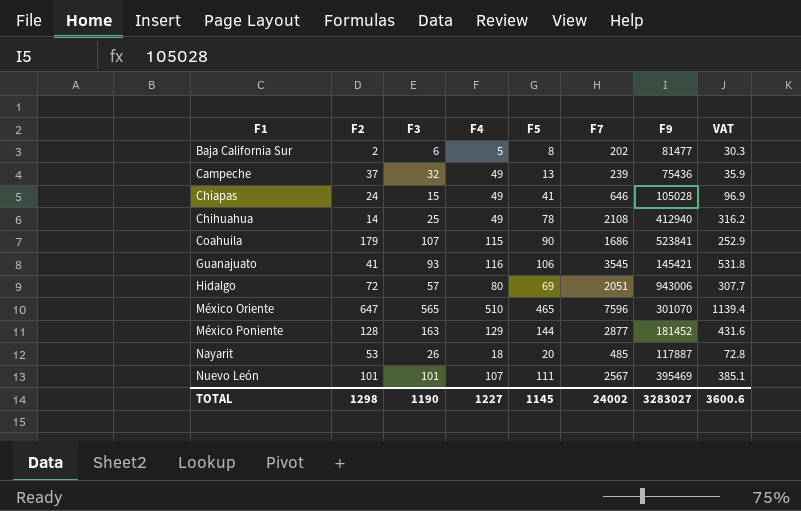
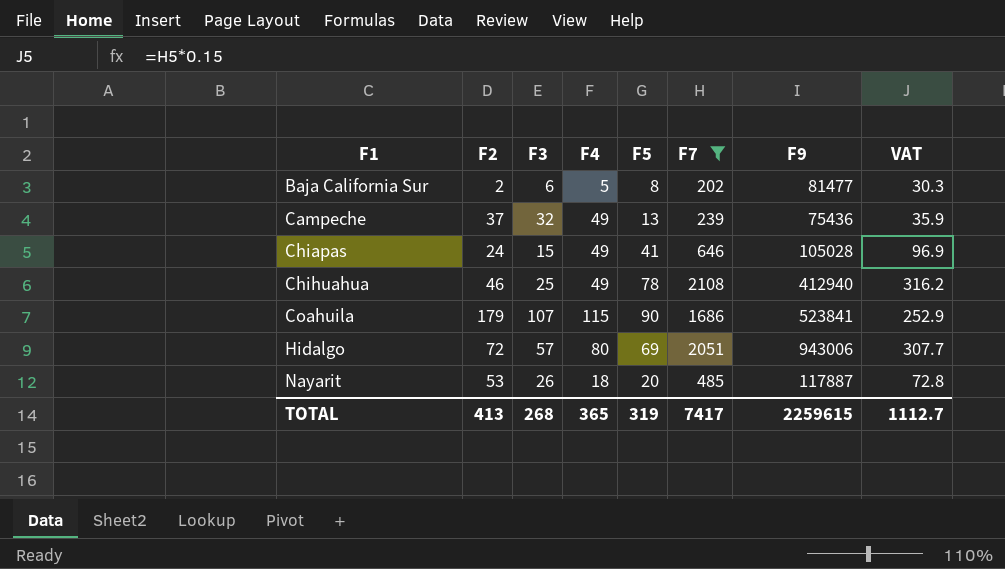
filter: none -> F7 <= 2108
Chihuahua | F2: 14 -> 46
TOTAL | F2: 1298 -> 413
TOTAL | F3: 1190 -> 268
TOTAL | F4: 1227 -> 365
TOTAL | F5: 1145 -> 319
TOTAL | F7: 24002 -> 7417
TOTAL | F9: 3283027 -> 2259615
TOTAL | VAT: 3600.6 -> 1112.7

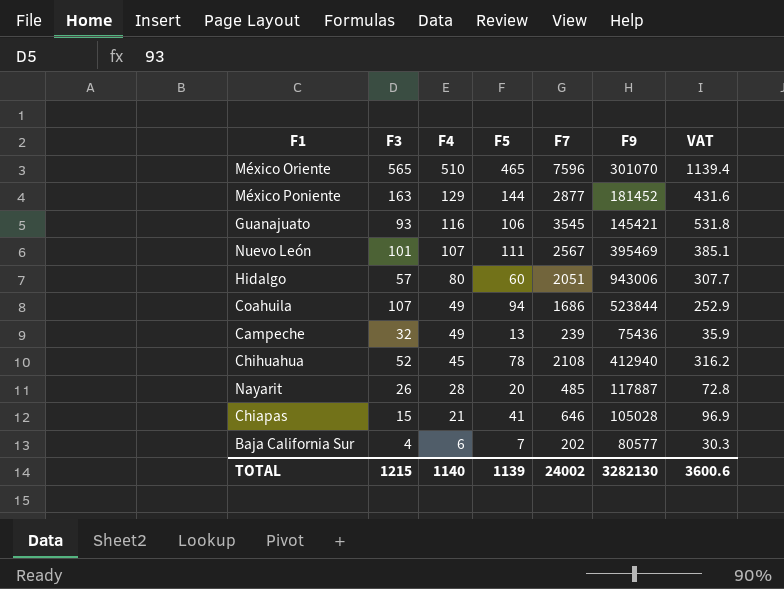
filter: F7 <= 2108 -> none
row order: F1 ascending -> F4 descending
column F2 | position: 2 -> none
Hidalgo | F5: 69 -> 60
Coahuila | F4: 115 -> 49
Coahuila | F5: 90 -> 94
Coahuila | F9: 523841 -> 523844
Chihuahua | F3: 25 -> 52
Chihuahua | F4: 49 -> 45
Nayarit | F4: 18 -> 28
Chiapas | F4: 49 -> 21
Baja California Sur | F3: 6 -> 4
Baja California Sur | F4: 5 -> 6
Baja California Sur | F5: 8 -> 7
Baja California Sur | F9: 81477 -> 80577
TOTAL | F3: 268 -> 1215
TOTAL | F4: 365 -> 1140
TOTAL | F5: 319 -> 1139
TOTAL | F7: 7417 -> 24002
TOTAL | F9: 2259615 -> 3282130
TOTAL | VAT: 1112.7 -> 3600.6

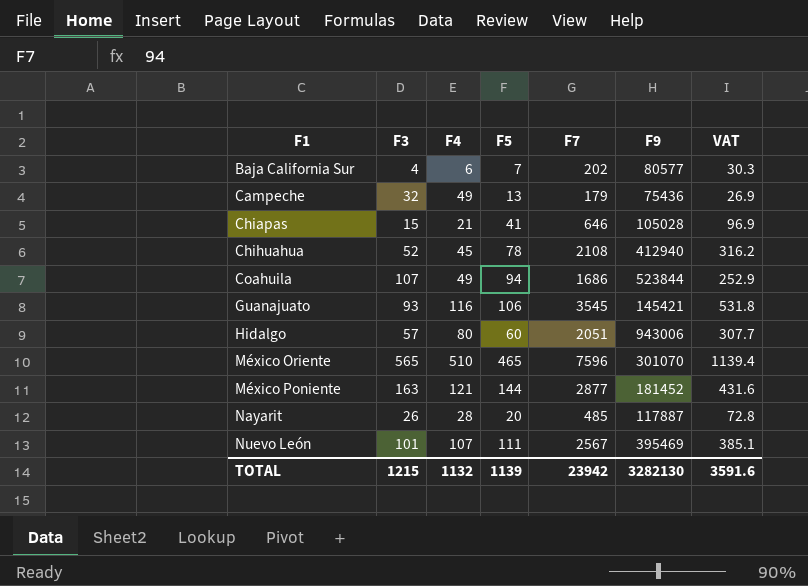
row order: F4 descending -> F1 ascending
Campeche | F7: 239 -> 179
Campeche | VAT: 35.9 -> 26.9
México Poniente | F4: 129 -> 121
TOTAL | F4: 1140 -> 1132
TOTAL | F7: 24002 -> 23942
TOTAL | VAT: 3600.6 -> 3591.6

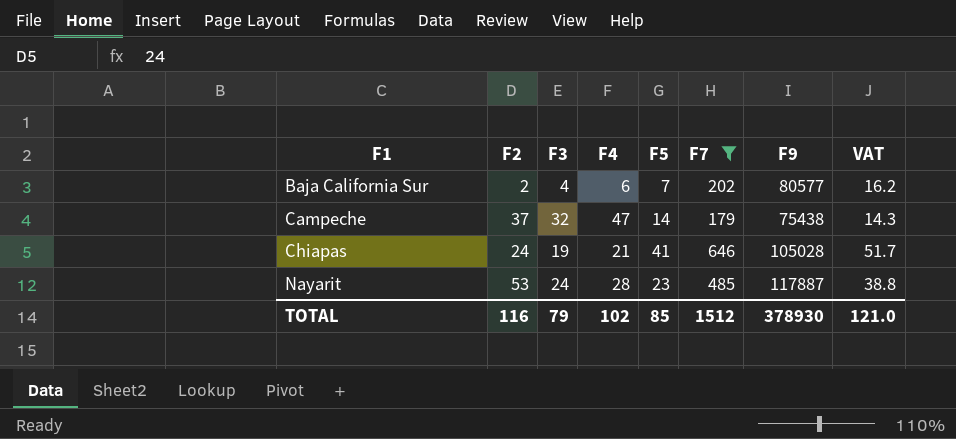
filter: none -> F7 <= 646
column F2 | position: none -> 2
column VAT | formula: [F7] * 0.15 -> [F7] * 0.08
Campeche | F4: 49 -> 47
Campeche | F5: 13 -> 14
Campeche | F9: 75436 -> 75438
Chiapas | F3: 15 -> 19
Nayarit | F3: 26 -> 24
Nayarit | F5: 20 -> 23
TOTAL | F3: 1215 -> 79
TOTAL | F4: 1132 -> 102
TOTAL | F5: 1139 -> 85
TOTAL | F7: 23942 -> 1512
TOTAL | F9: 3282130 -> 378930
TOTAL | VAT: 3591.6 -> 121.0

